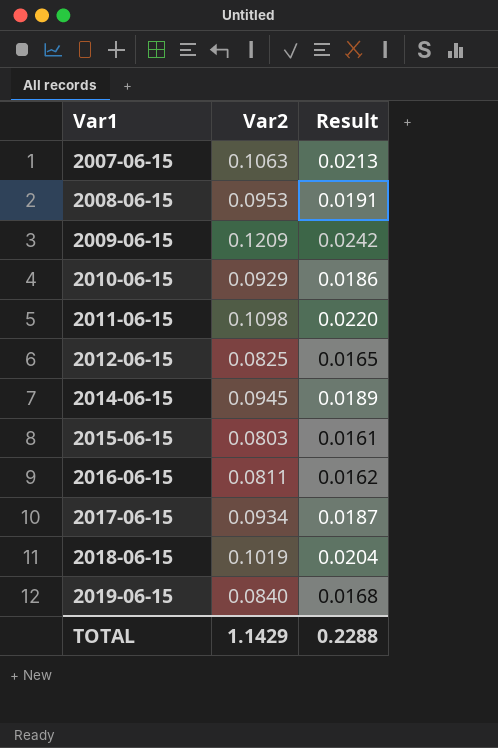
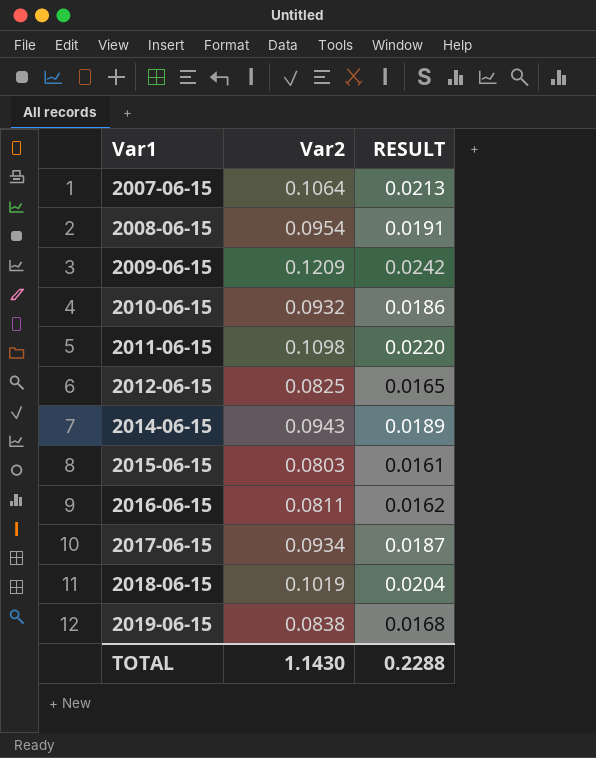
column name: Result -> RESULT
2007-06-15 | Var2: 0.1063 -> 0.1064
2008-06-15 | Var2: 0.0953 -> 0.0954
2010-06-15 | Var2: 0.0929 -> 0.0932
2014-06-15 | Var2: 0.0945 -> 0.0943
2019-06-15 | Var2: 0.0840 -> 0.0838
TOTAL | Var2: 1.1429 -> 1.1430

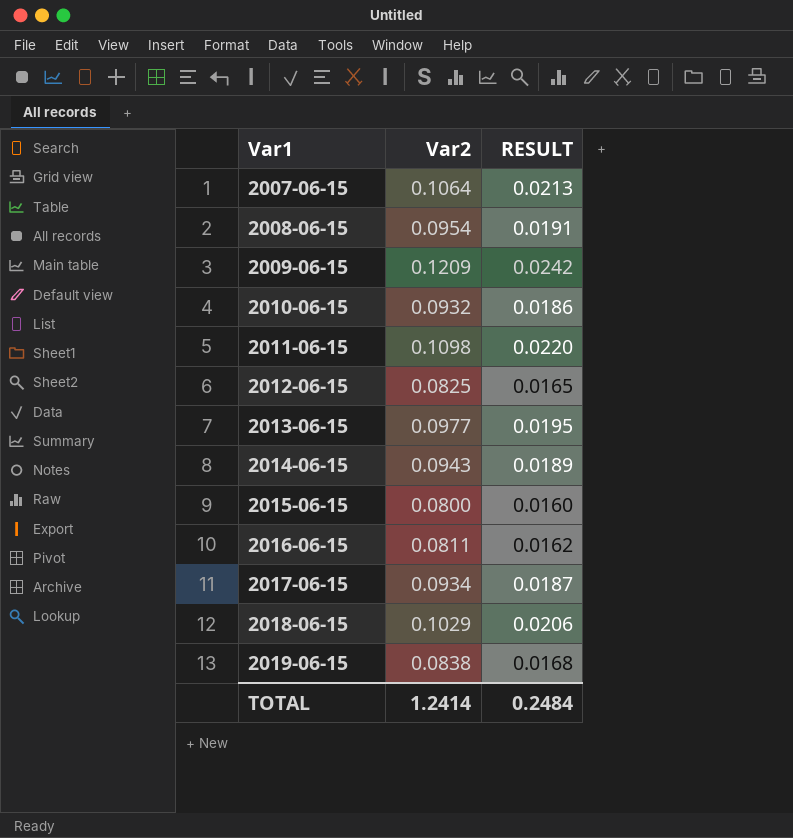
row 2013-06-15: none -> 0.0977 | 0.0195
2015-06-15 | Var2: 0.0803 -> 0.0800
2015-06-15 | RESULT: 0.0161 -> 0.0160
2018-06-15 | Var2: 0.1019 -> 0.1029
2018-06-15 | RESULT: 0.0204 -> 0.0206
TOTAL | Var2: 1.1430 -> 1.2414
TOTAL | RESULT: 0.2288 -> 0.2484

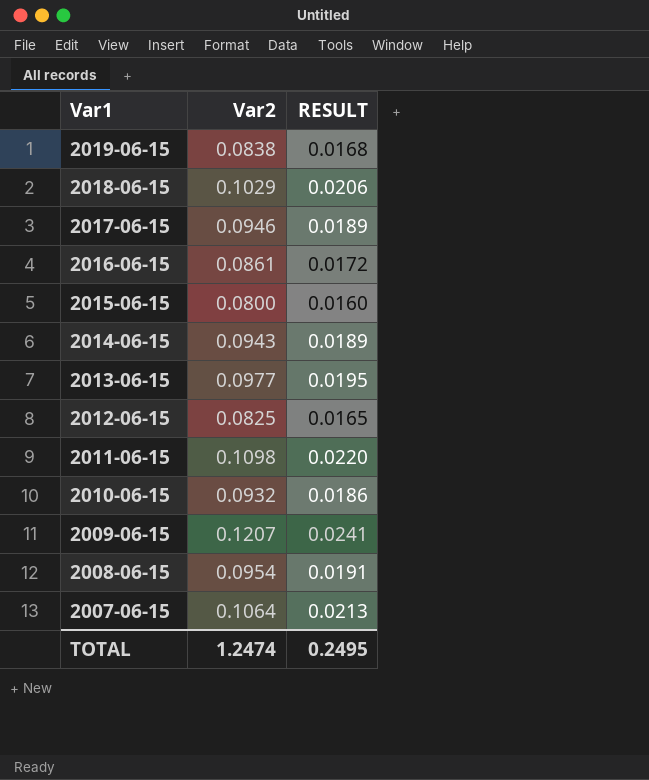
row order: Var1 ascending -> Var1 descending
2017-06-15 | Var2: 0.0934 -> 0.0946
2017-06-15 | RESULT: 0.0187 -> 0.0189
2016-06-15 | Var2: 0.0811 -> 0.0861
2016-06-15 | RESULT: 0.0162 -> 0.0172
2009-06-15 | Var2: 0.1209 -> 0.1207
2009-06-15 | RESULT: 0.0242 -> 0.0241
TOTAL | Var2: 1.2414 -> 1.2474
TOTAL | RESULT: 0.2484 -> 0.2495

